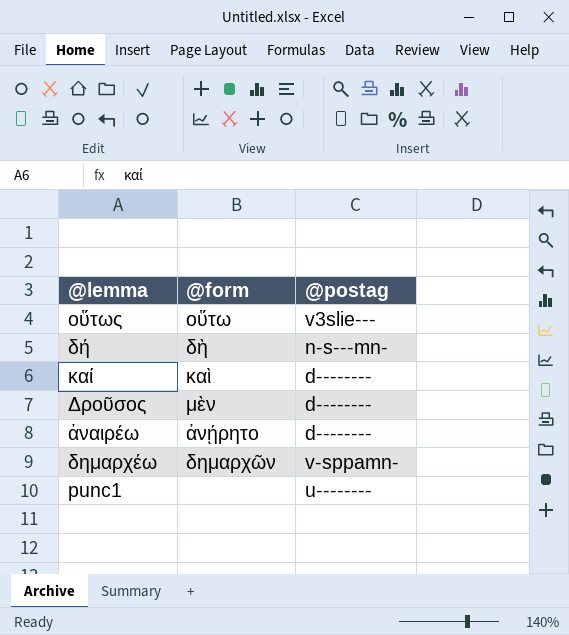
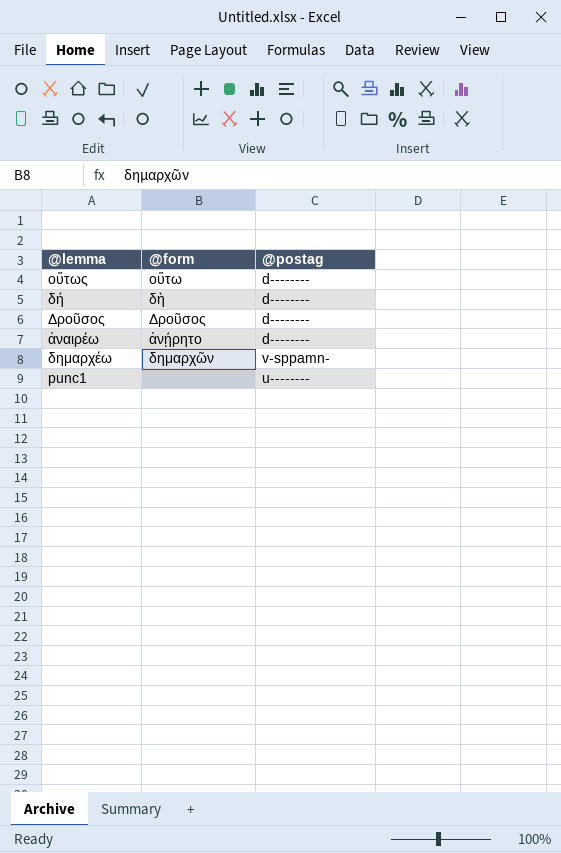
row καί: καὶ | d-------- -> none
οὕτως | @postag: v3slie--- -> d--------
δή | @postag: n-s---mn- -> d--------
Δροῦσος | @form: μὲν -> Δροῦσος

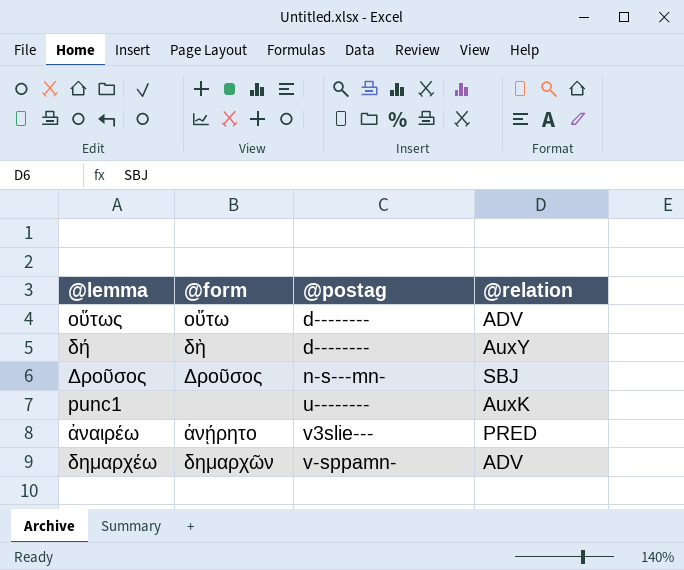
row order: none -> @postag ascending
column @relation | position: none -> 4
Δροῦσος | @postag: d-------- -> n-s---mn-
ἀναιρέω | @postag: d-------- -> v3slie---

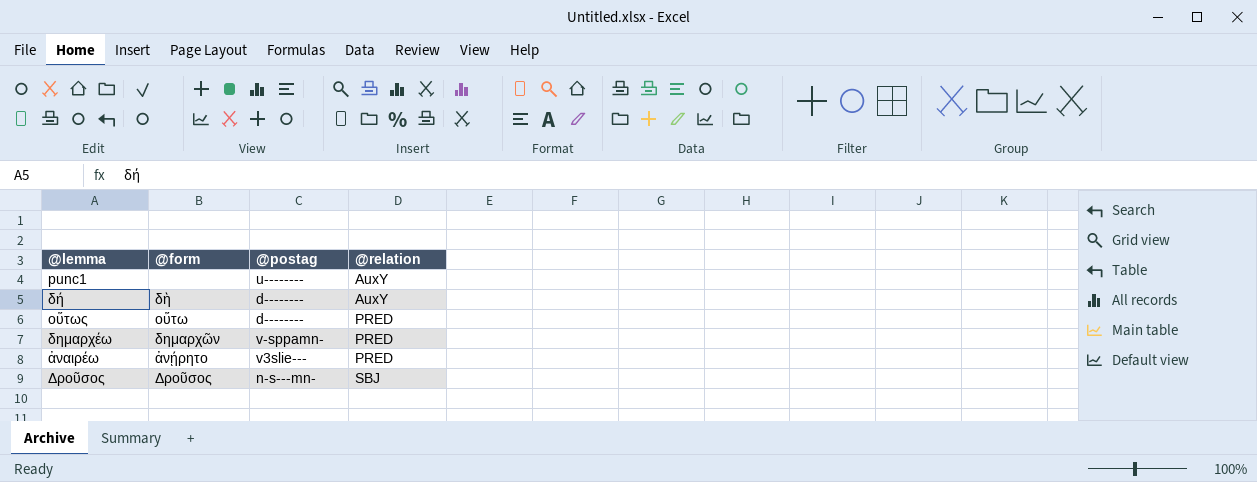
row order: @postag ascending -> @relation ascending
punc1 | @relation: AuxK -> AuxY
οὕτως | @relation: ADV -> PRED
δημαρχέω | @relation: ADV -> PRED

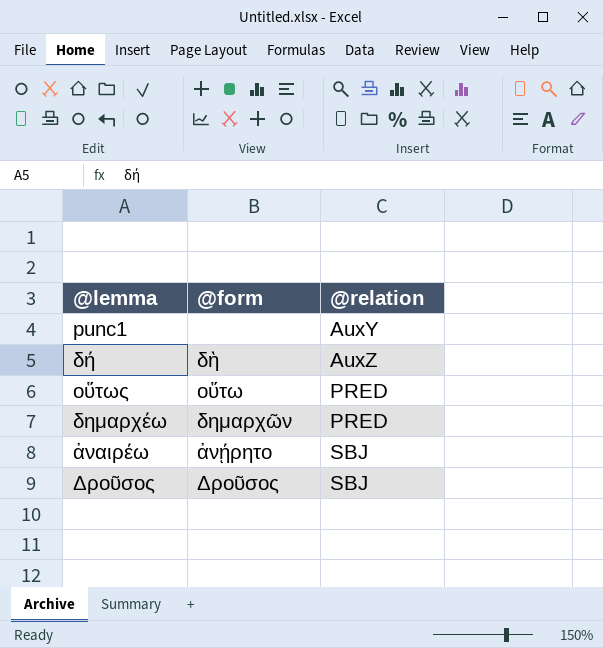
column @postag | position: 3 -> none
δή | @relation: AuxY -> AuxZ
ἀναιρέω | @relation: PRED -> SBJ

